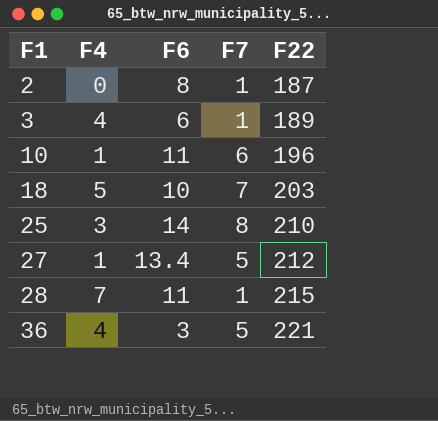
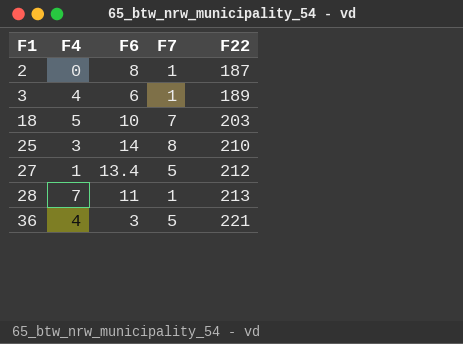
row 10: 1 | 11 | 6 | 196 -> none
28 | F22: 215 -> 213

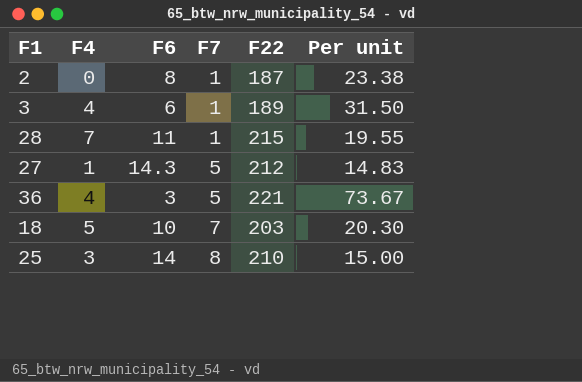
row order: F1 ascending -> F7 ascending
column Per unit | formula: none -> [F22] / [F6]
28 | F22: 213 -> 215
27 | F6: 13.4 -> 14.3

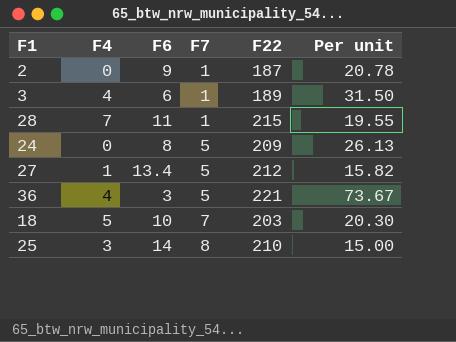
2 | F6: 8 -> 9
2 | Per unit: 23.38 -> 20.78
row 24: none -> 0 | 8 | 5 | 209 | 26.13
27 | F6: 14.3 -> 13.4
27 | Per unit: 14.83 -> 15.82

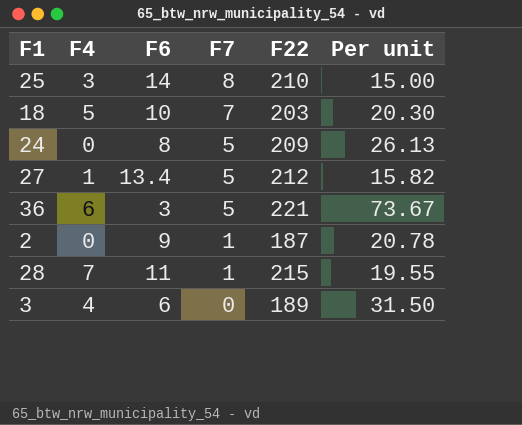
row order: F7 ascending -> F7 descending
36 | F4: 4 -> 6
3 | F7: 1 -> 0

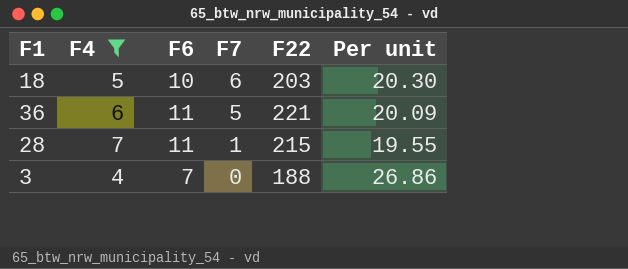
filter: none -> F4 >= 4
18 | F7: 7 -> 6
36 | F6: 3 -> 11
36 | Per unit: 73.67 -> 20.09
3 | F6: 6 -> 7
3 | F22: 189 -> 188
3 | Per unit: 31.50 -> 26.86

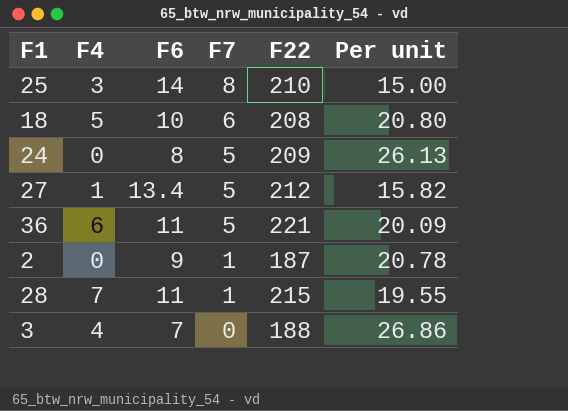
filter: F4 >= 4 -> none
18 | F22: 203 -> 208
18 | Per unit: 20.30 -> 20.80

